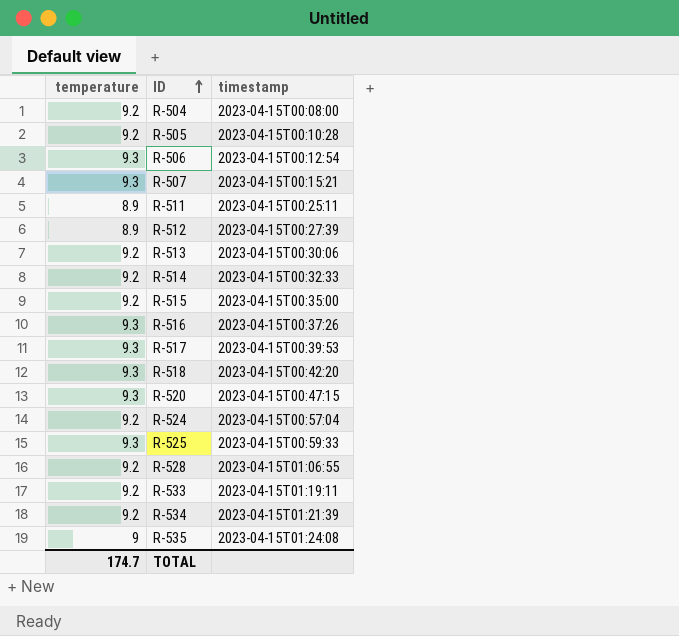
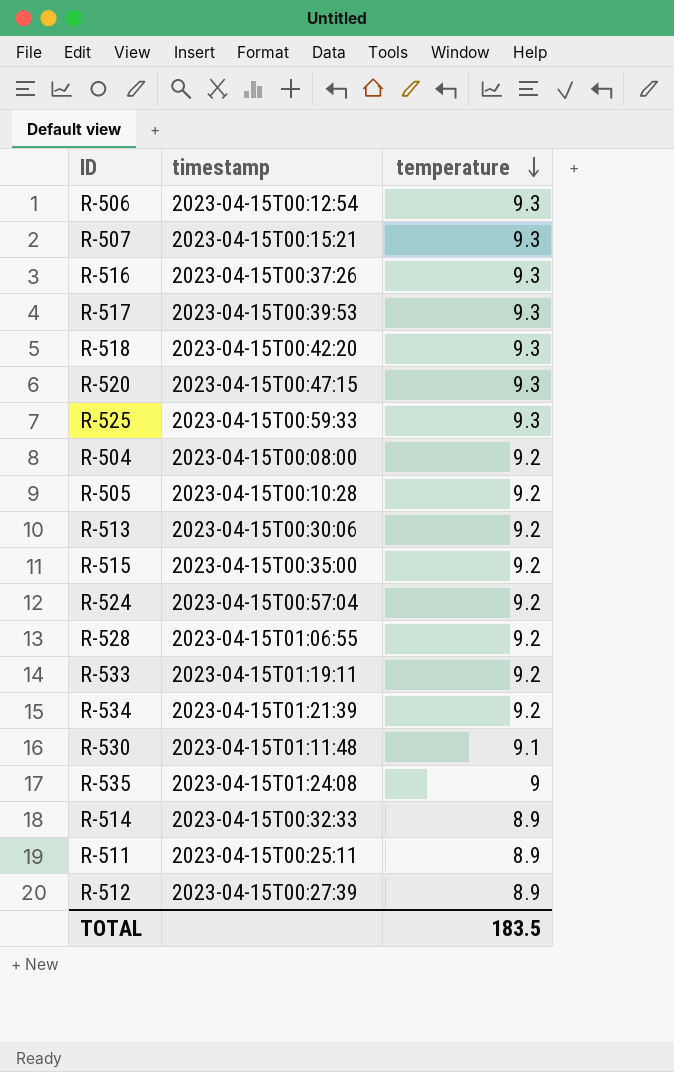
row order: ID ascending -> temperature descending
column temperature | position: 1 -> 3
row R-530: none -> 2023-04-15T01:11:48 | 9.1
R-514 | temperature: 9.2 -> 8.9
TOTAL | temperature: 174.7 -> 183.5

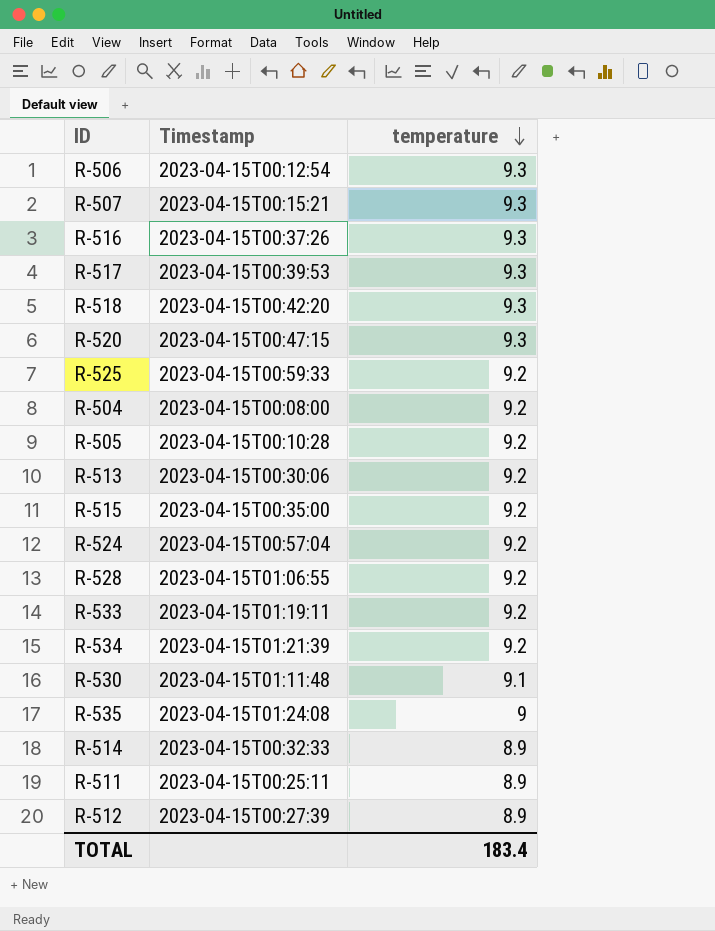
column name: timestamp -> Timestamp
R-525 | temperature: 9.3 -> 9.2
TOTAL | temperature: 183.5 -> 183.4

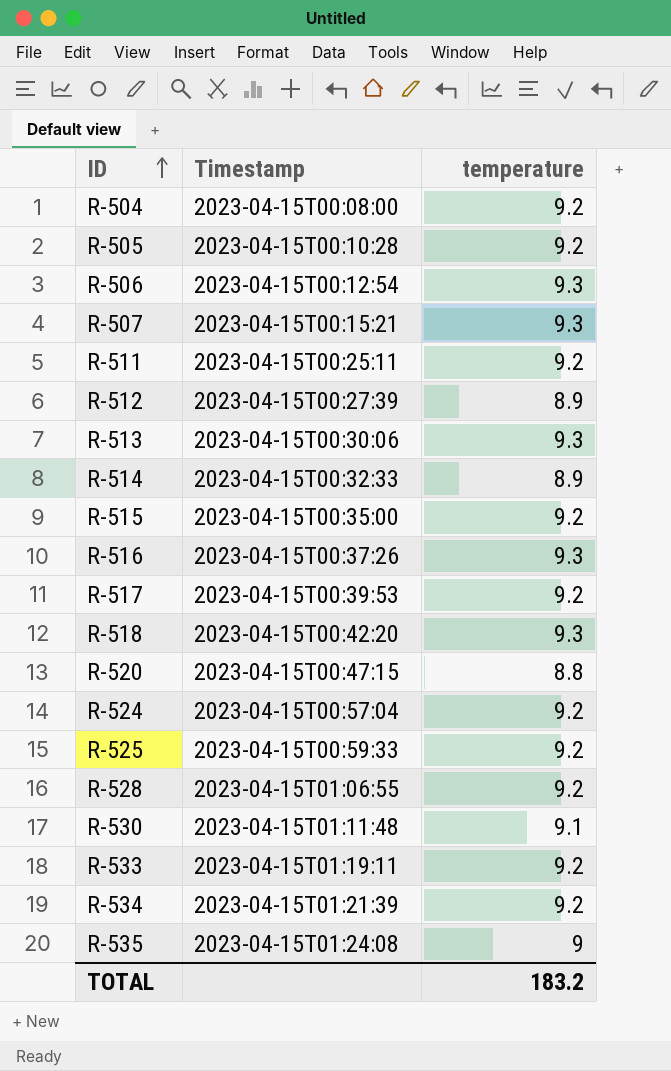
row order: temperature descending -> ID ascending
R-511 | temperature: 8.9 -> 9.2
R-513 | temperature: 9.2 -> 9.3
R-517 | temperature: 9.3 -> 9.2
R-520 | temperature: 9.3 -> 8.8
TOTAL | temperature: 183.4 -> 183.2

